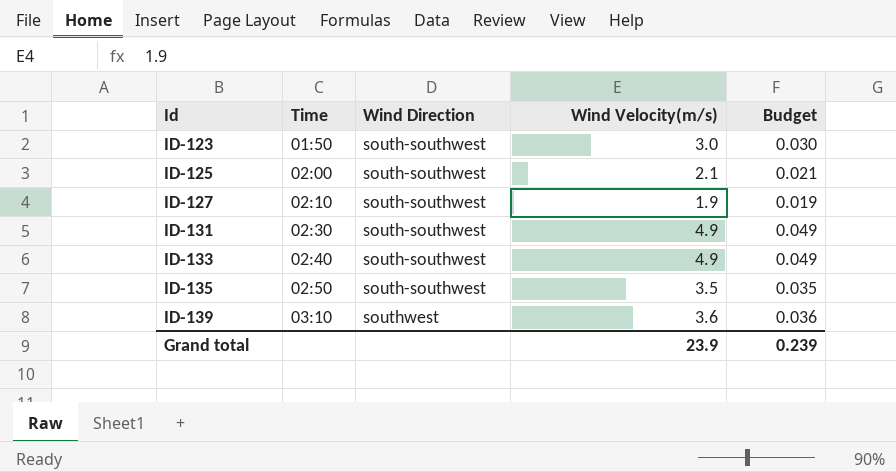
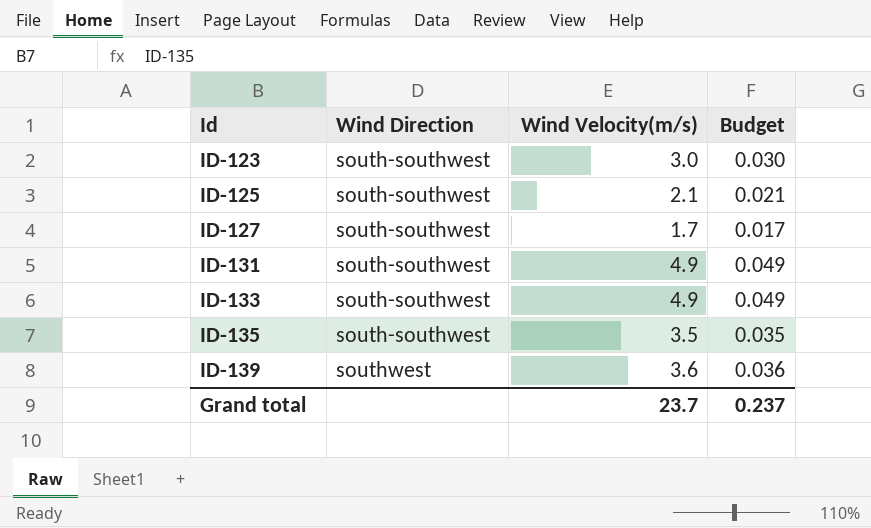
column Time | position: 2 -> none
ID-127 | Wind Velocity(m/s): 1.9 -> 1.7
ID-127 | Budget: 0.019 -> 0.017
Grand total | Wind Velocity(m/s): 23.9 -> 23.7
Grand total | Budget: 0.239 -> 0.237

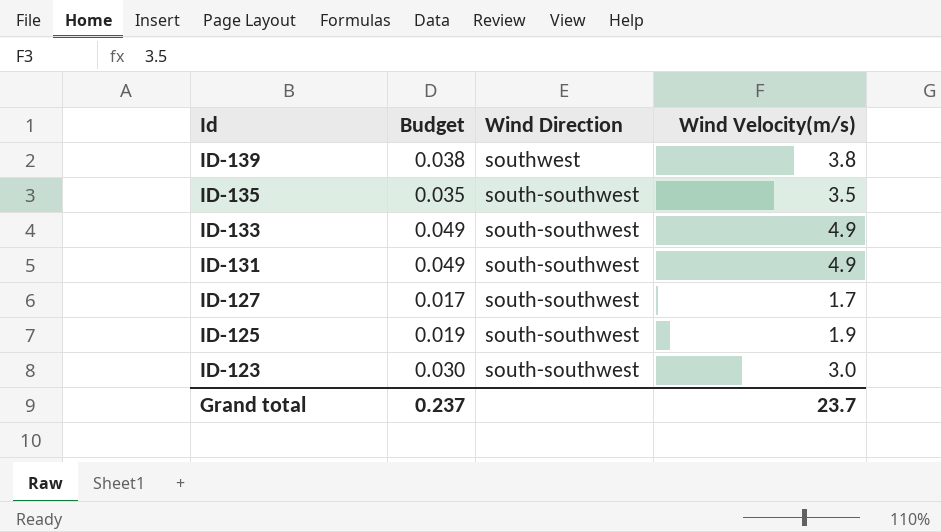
row order: Id ascending -> Id descending
column Budget | position: 4 -> 2
ID-139 | Budget: 0.036 -> 0.038
ID-139 | Wind Velocity(m/s): 3.6 -> 3.8
ID-125 | Budget: 0.021 -> 0.019
ID-125 | Wind Velocity(m/s): 2.1 -> 1.9

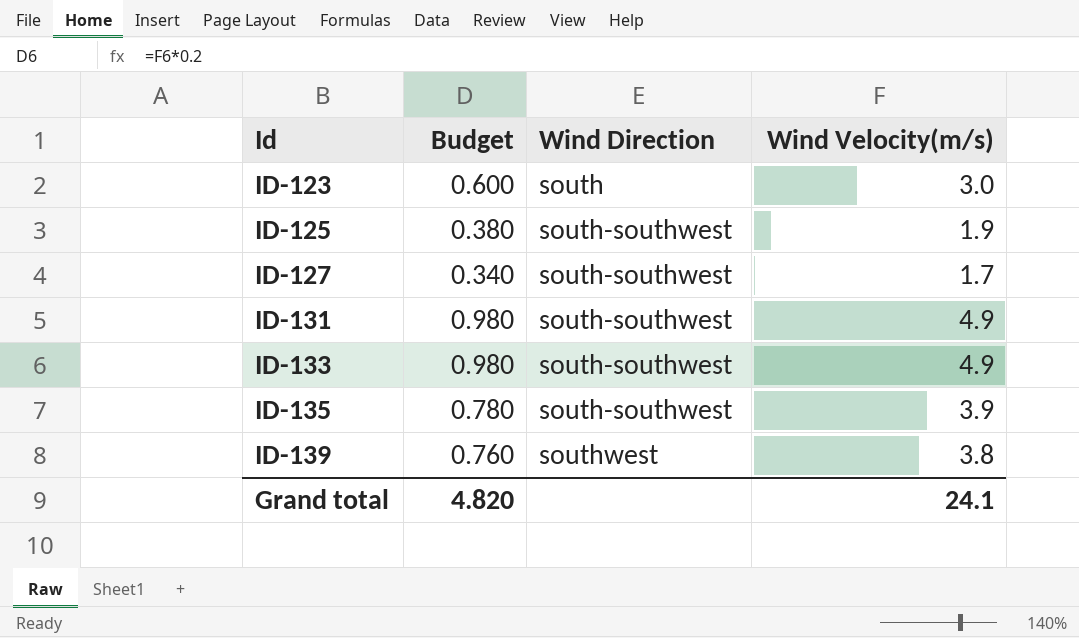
row order: Id descending -> Id ascending
column Budget | formula: [Wind Velocity(m/s)] * 0.01 -> [Wind Velocity(m/s)] * 0.2
ID-123 | Wind Direction: south-southwest -> south
ID-135 | Wind Velocity(m/s): 3.5 -> 3.9
Grand total | Budget: 0.237 -> 4.820
Grand total | Wind Velocity(m/s): 23.7 -> 24.1

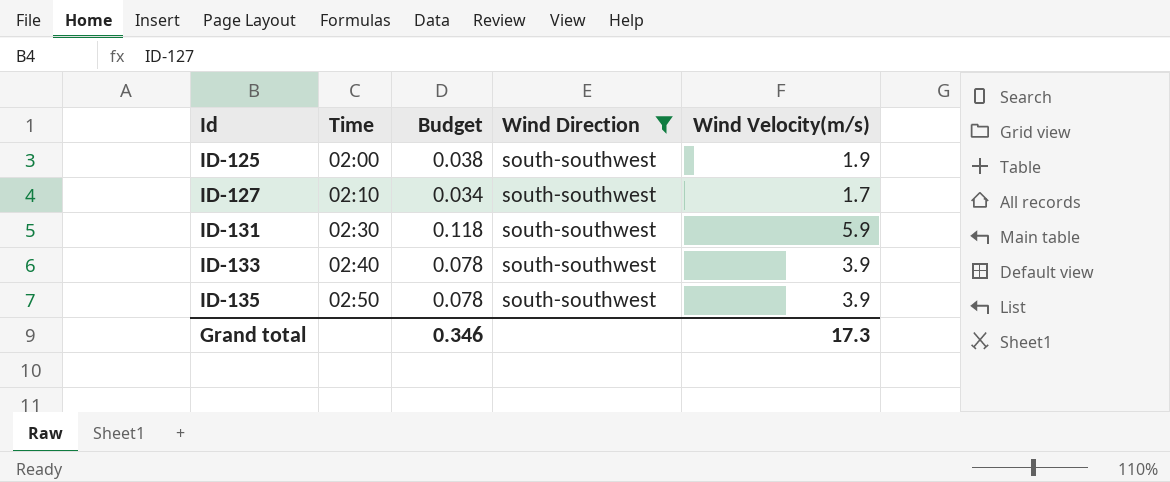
filter: none -> Wind Direction = south-southwest
column Time | position: none -> 2
column Budget | formula: [Wind Velocity(m/s)] * 0.2 -> [Wind Velocity(m/s)] * 0.02
ID-131 | Wind Velocity(m/s): 4.9 -> 5.9
ID-133 | Wind Velocity(m/s): 4.9 -> 3.9
Grand total | Budget: 4.820 -> 0.346
Grand total | Wind Velocity(m/s): 24.1 -> 17.3

